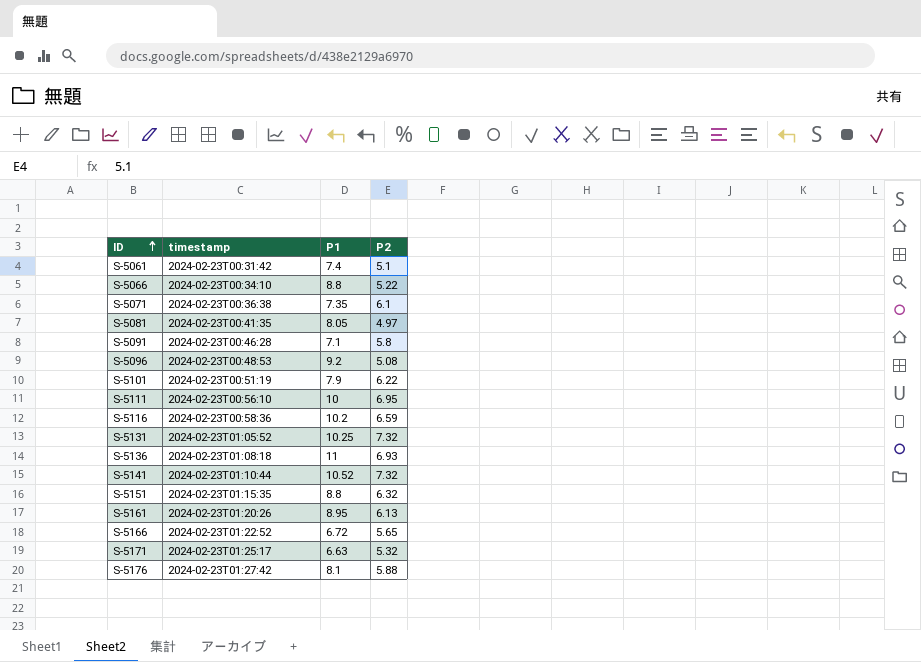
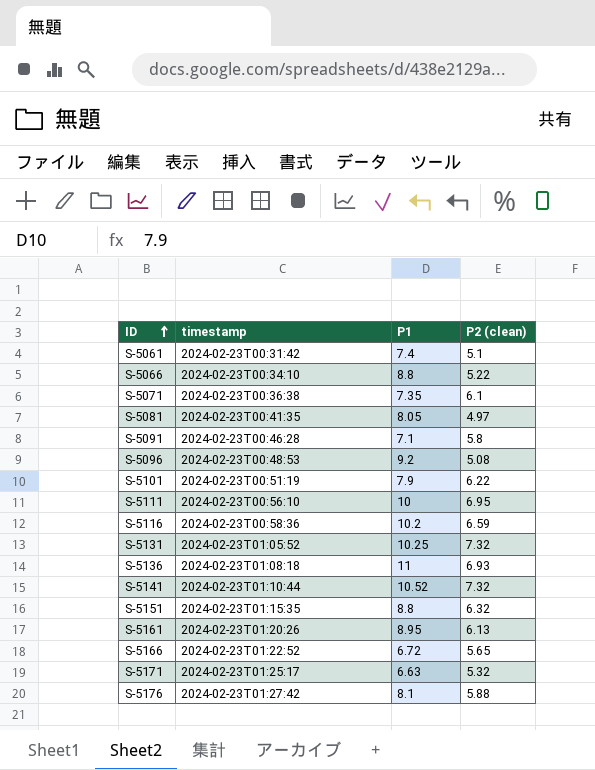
column name: P2 -> P2 (clean)

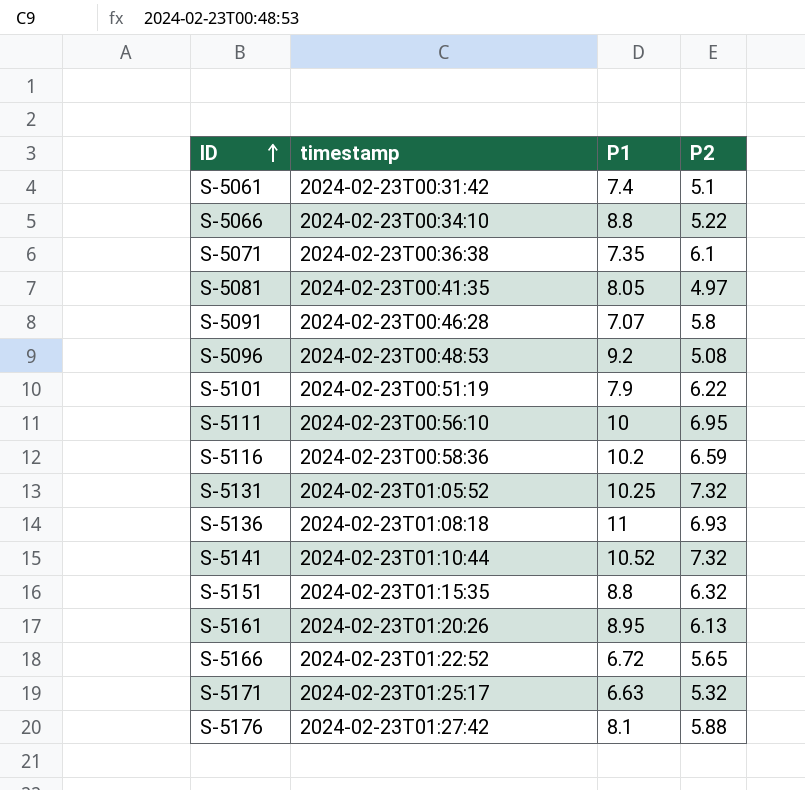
column name: P2 (clean) -> P2
S-5091 | P1: 7.1 -> 7.07

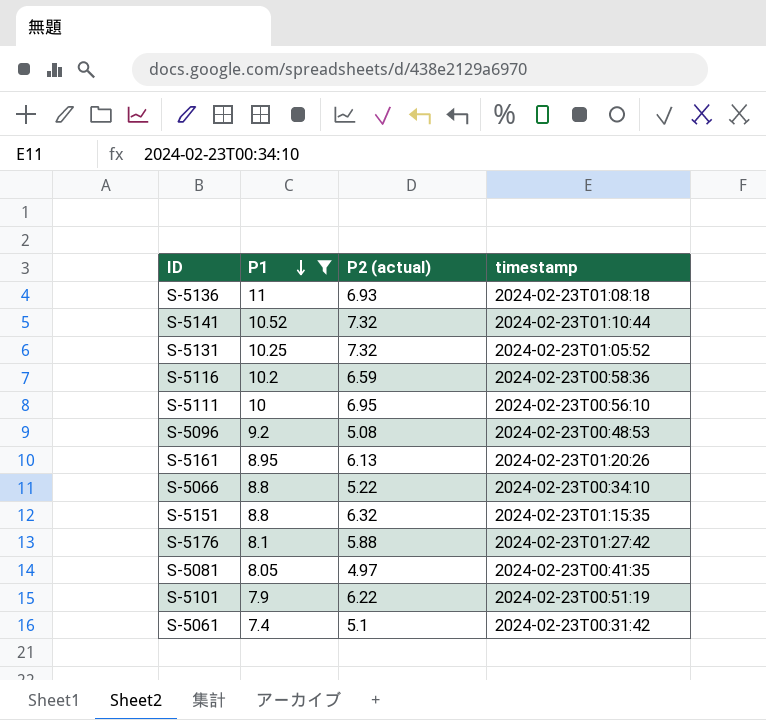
filter: none -> P1 >= 7.4
row order: ID ascending -> P1 descending
column name: P2 -> P2 (actual)
column timestamp | position: 2 -> 4

